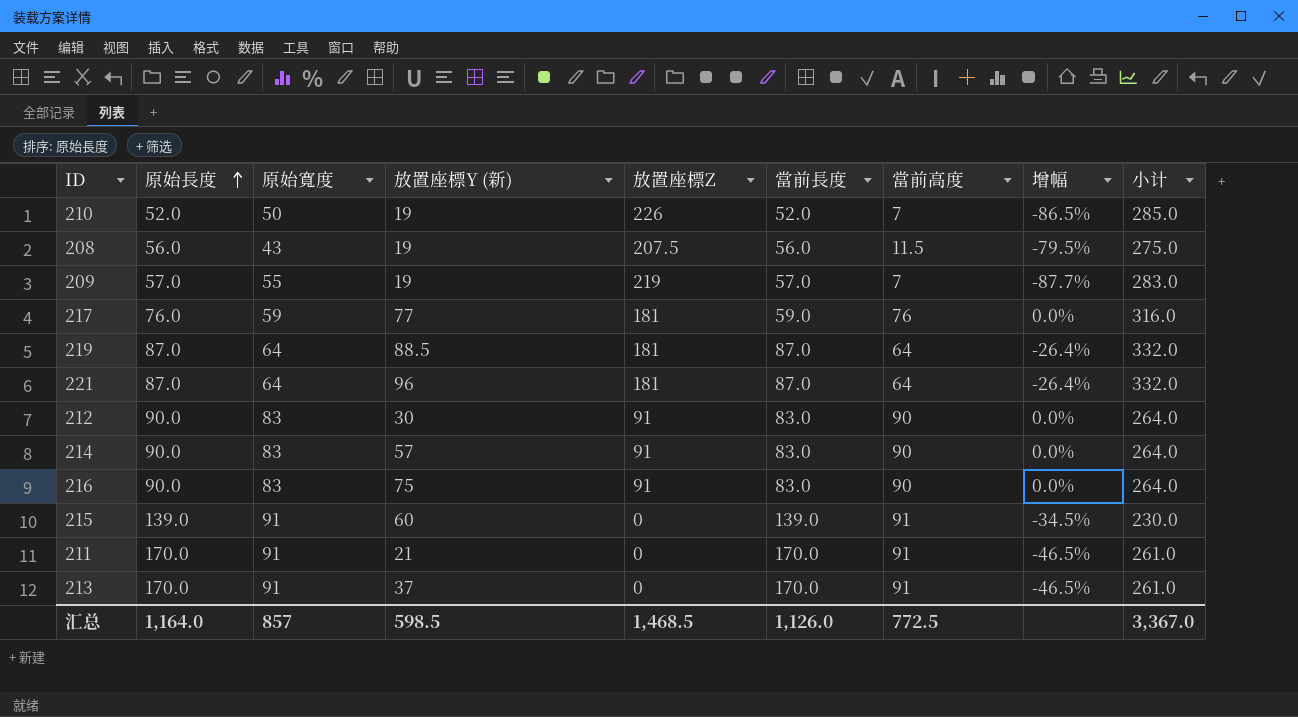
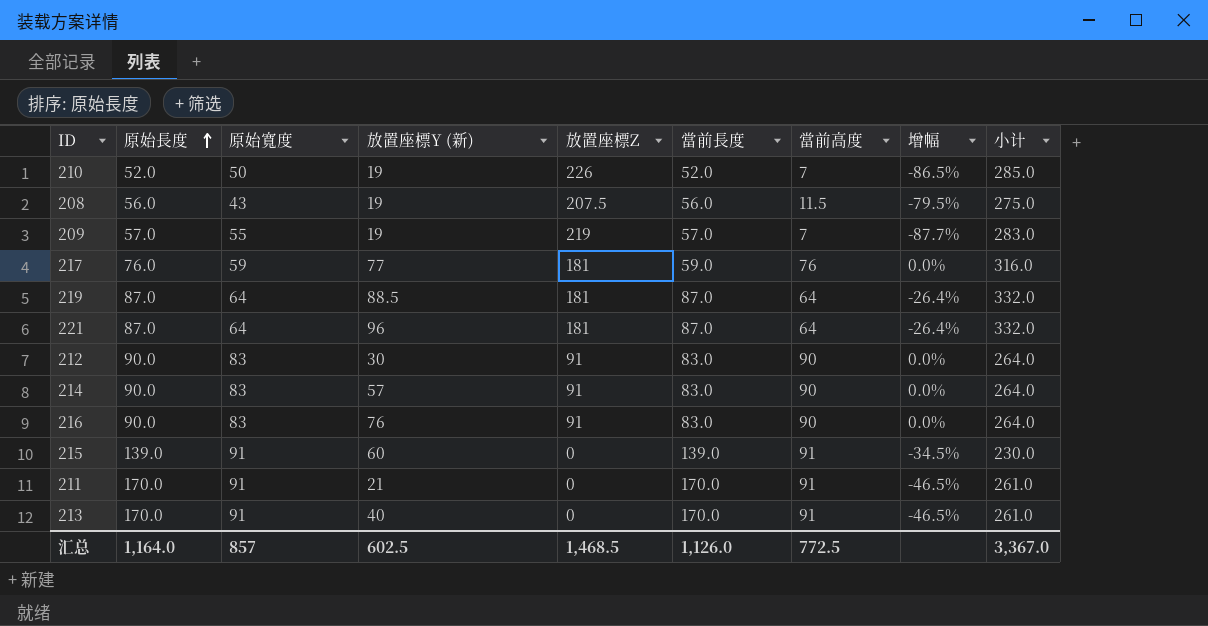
216 | 放置座標Y (新): 75 -> 76
213 | 放置座標Y (新): 37 -> 40
汇总 | 放置座標Y (新): 598.5 -> 602.5

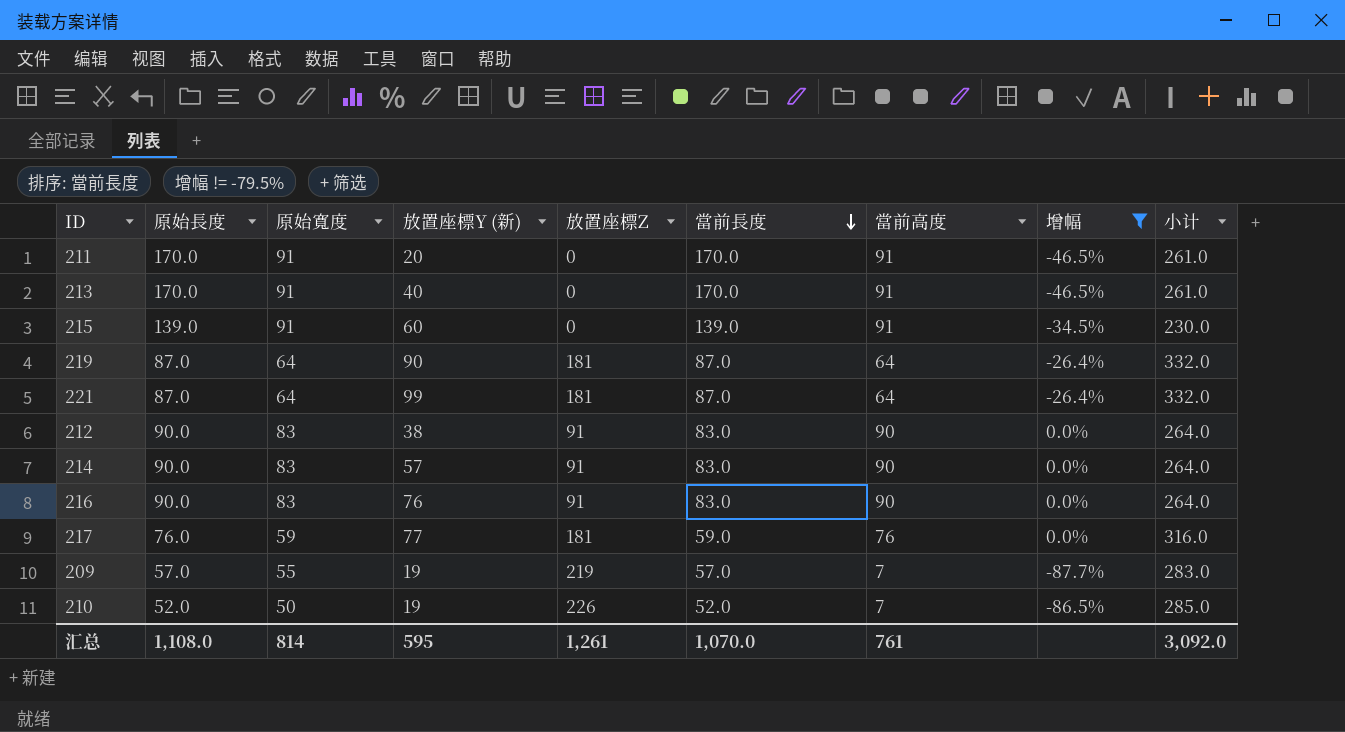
filter: none -> 增幅 != -79.5%
row order: 原始長度 ascending -> 當前長度 descending
211 | 放置座標Y (新): 21 -> 20
219 | 放置座標Y (新): 88.5 -> 90
221 | 放置座標Y (新): 96 -> 99
212 | 放置座標Y (新): 30 -> 38
汇总 | 原始長度: 1,164.0 -> 1,108.0
汇总 | 原始寬度: 857 -> 814
汇总 | 放置座標Y (新): 602.5 -> 595
汇总 | 放置座標Z: 1,468.5 -> 1,261
汇总 | 當前長度: 1,126.0 -> 1,070.0
汇总 | 當前高度: 772.5 -> 761
汇总 | 小计: 3,367.0 -> 3,092.0

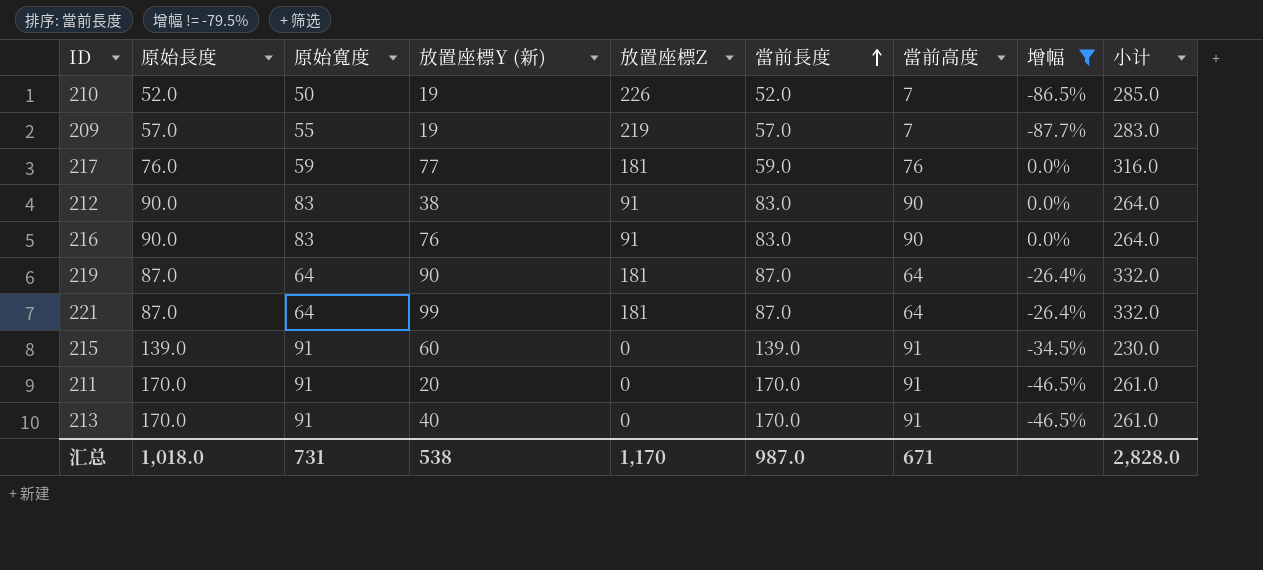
row order: 當前長度 descending -> 當前長度 ascending
row 214: 90.0 | 83 | 57 | 91 | 83.0 | 90 | 0.0% | 264.0 -> none
汇总 | 原始長度: 1,108.0 -> 1,018.0
汇总 | 原始寬度: 814 -> 731
汇总 | 放置座標Y (新): 595 -> 538
汇总 | 放置座標Z: 1,261 -> 1,170
汇总 | 當前長度: 1,070.0 -> 987.0
汇总 | 當前高度: 761 -> 671
汇总 | 小计: 3,092.0 -> 2,828.0

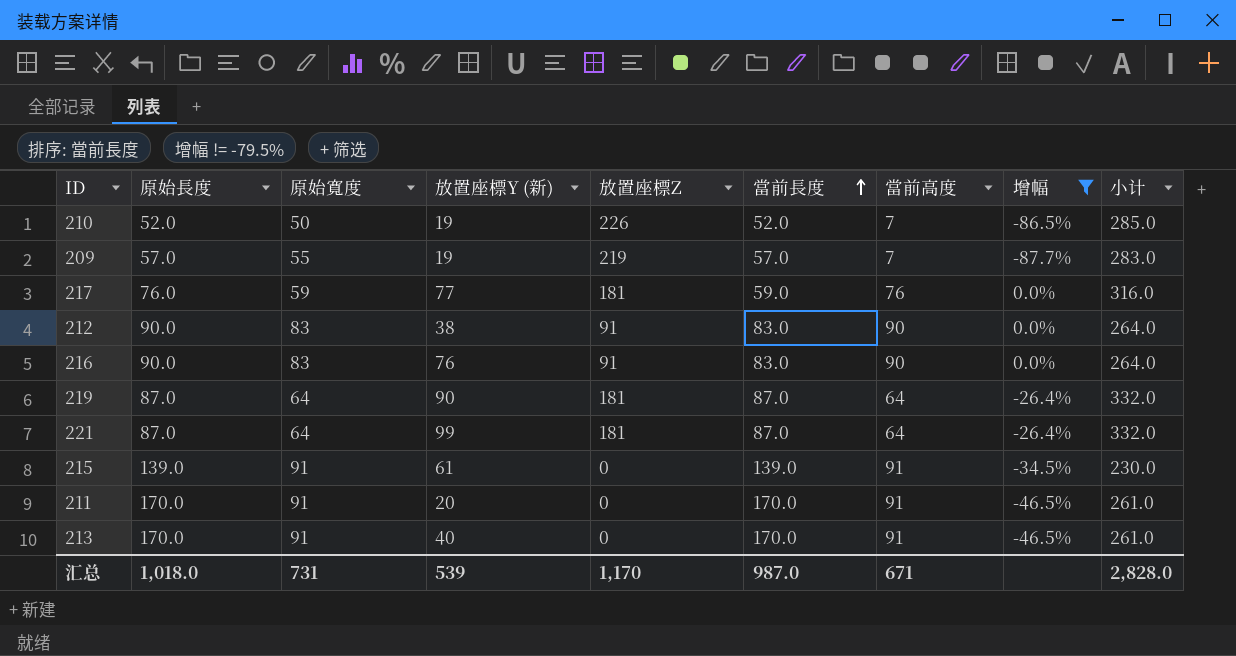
215 | 放置座標Y (新): 60 -> 61
汇总 | 放置座標Y (新): 538 -> 539

